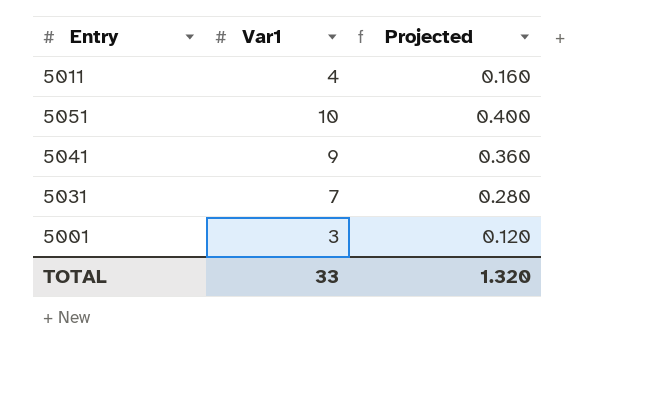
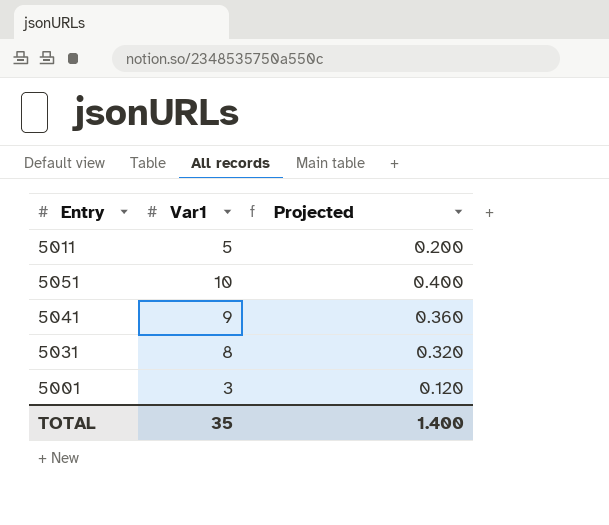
5011 | Var1: 4 -> 5
5011 | Projected: 0.160 -> 0.200
5031 | Var1: 7 -> 8
5031 | Projected: 0.280 -> 0.320
TOTAL | Var1: 33 -> 35
TOTAL | Projected: 1.320 -> 1.400

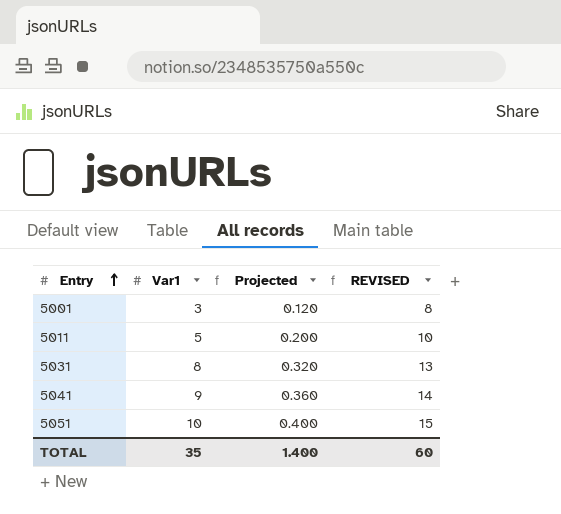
row order: none -> Entry ascending
column REVISED | formula: none -> [Var1] + 5

